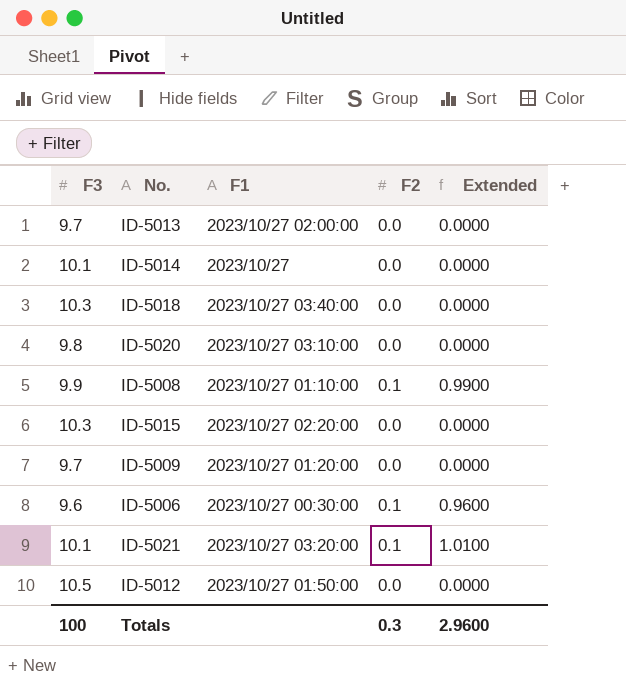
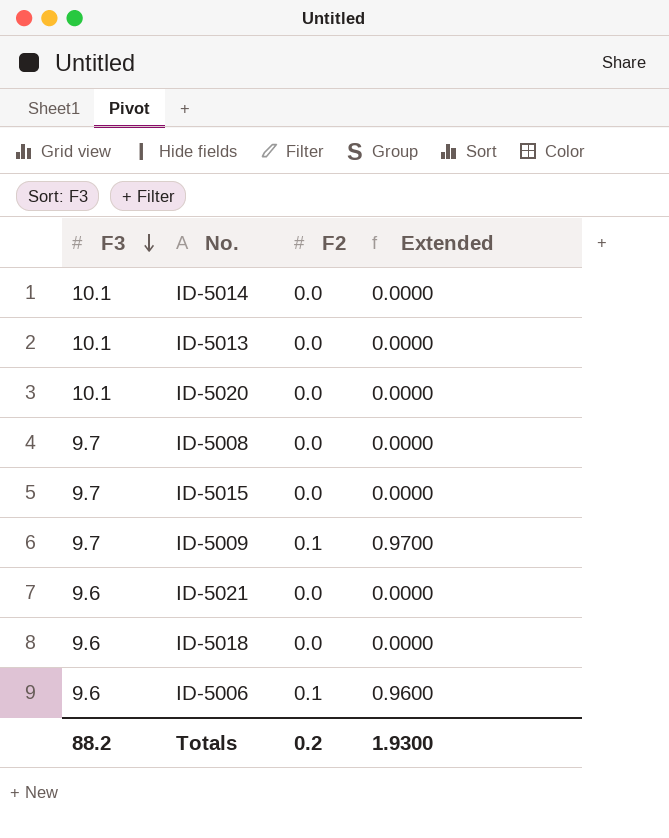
row order: none -> F3 descending
column F1 | position: 3 -> none
row ID-5012: 10.5 | 2023/10/27 01:50:00 | 0.0 | 0.0000 -> none
ID-5013 | F3: 9.7 -> 10.1
ID-5020 | F3: 9.8 -> 10.1
ID-5008 | F3: 9.9 -> 9.7
ID-5008 | F2: 0.1 -> 0.0
ID-5008 | Extended: 0.9900 -> 0.0000
ID-5015 | F3: 10.3 -> 9.7
ID-5009 | F2: 0.0 -> 0.1
ID-5009 | Extended: 0.0000 -> 0.9700
ID-5021 | F3: 10.1 -> 9.6
ID-5021 | F2: 0.1 -> 0.0
ID-5021 | Extended: 1.0100 -> 0.0000
ID-5018 | F3: 10.3 -> 9.6
Totals | F3: 100 -> 88.2
Totals | F2: 0.3 -> 0.2
Totals | Extended: 2.9600 -> 1.9300

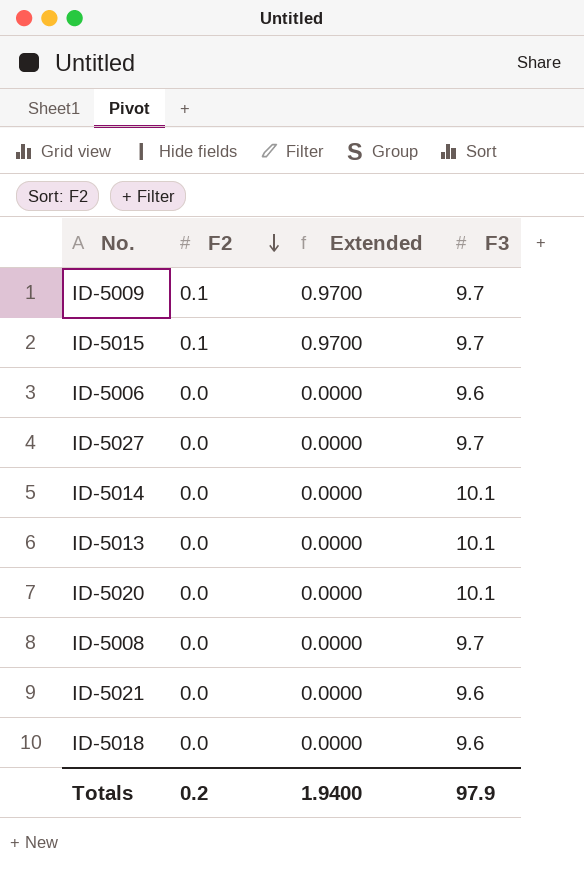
row order: F3 descending -> F2 descending
column F3 | position: 1 -> 4
ID-5015 | F2: 0.0 -> 0.1
ID-5015 | Extended: 0.0000 -> 0.9700
ID-5006 | F2: 0.1 -> 0.0
ID-5006 | Extended: 0.9600 -> 0.0000
row ID-5027: none -> 0.0 | 0.0000 | 9.7
Totals | Extended: 1.9300 -> 1.9400
Totals | F3: 88.2 -> 97.9

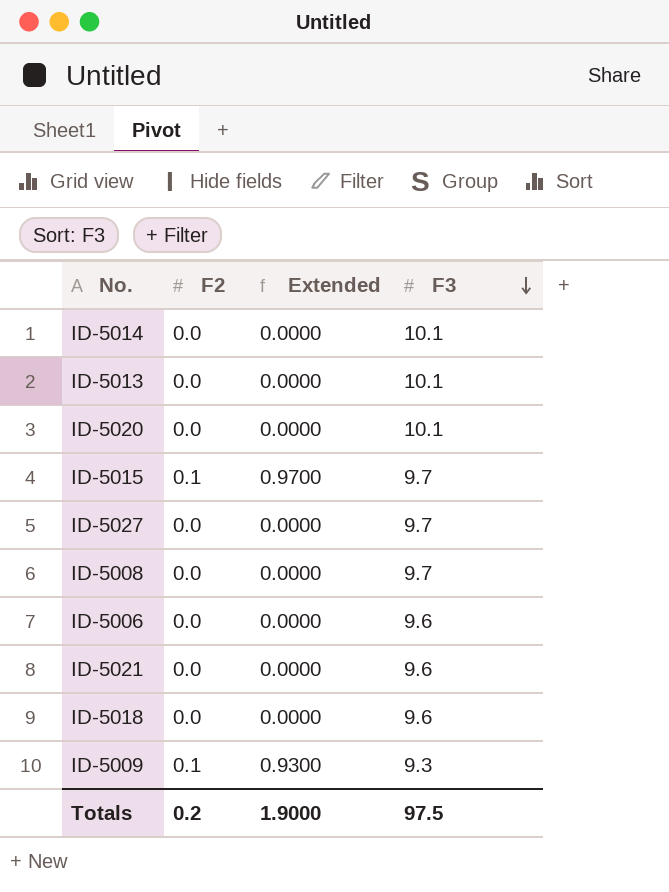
row order: F2 descending -> F3 descending
ID-5009 | Extended: 0.9700 -> 0.9300
ID-5009 | F3: 9.7 -> 9.3
Totals | Extended: 1.9400 -> 1.9000
Totals | F3: 97.9 -> 97.5

